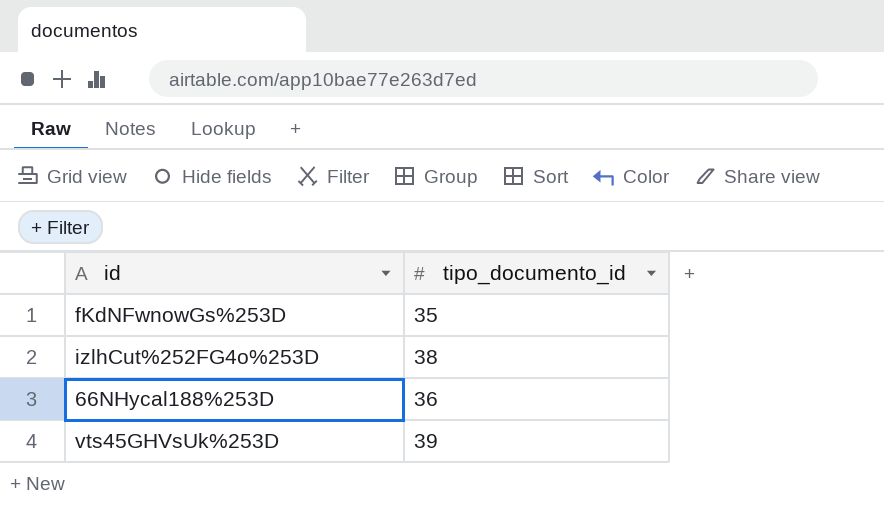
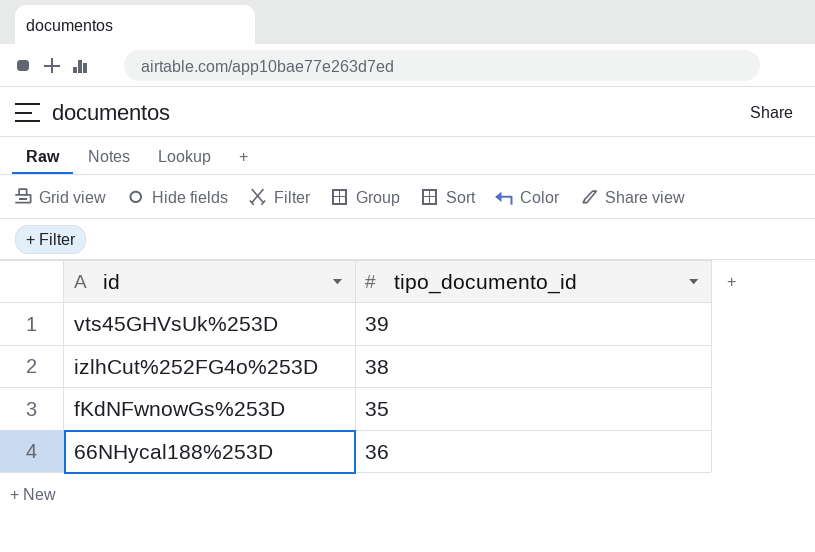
row order: none -> id descending

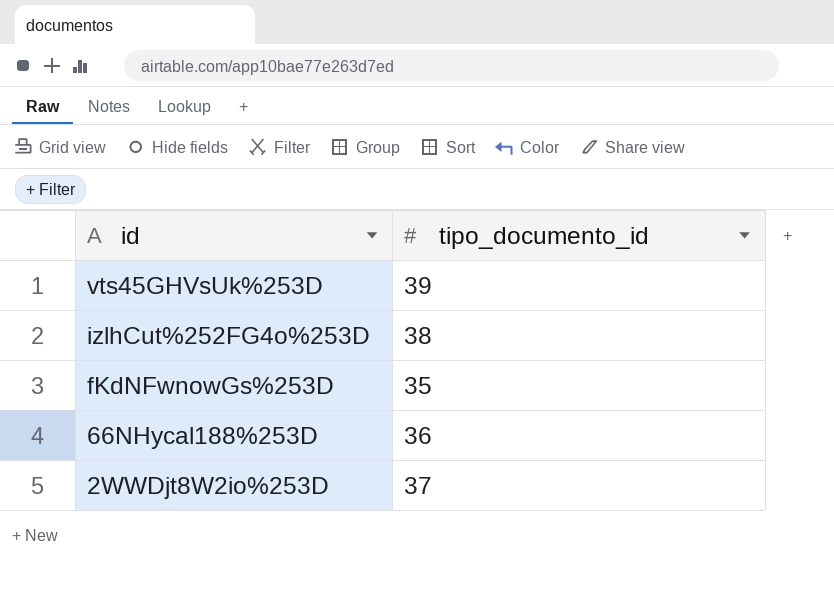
row 2WWDjt8W2io%253D: none -> 37

